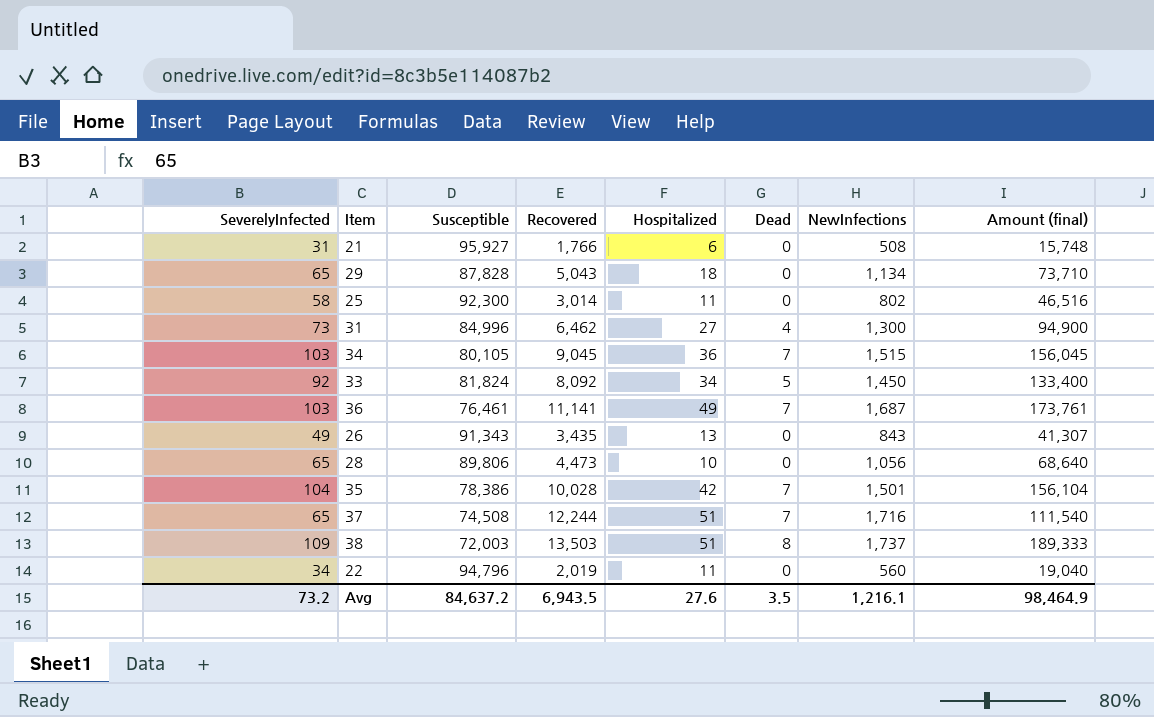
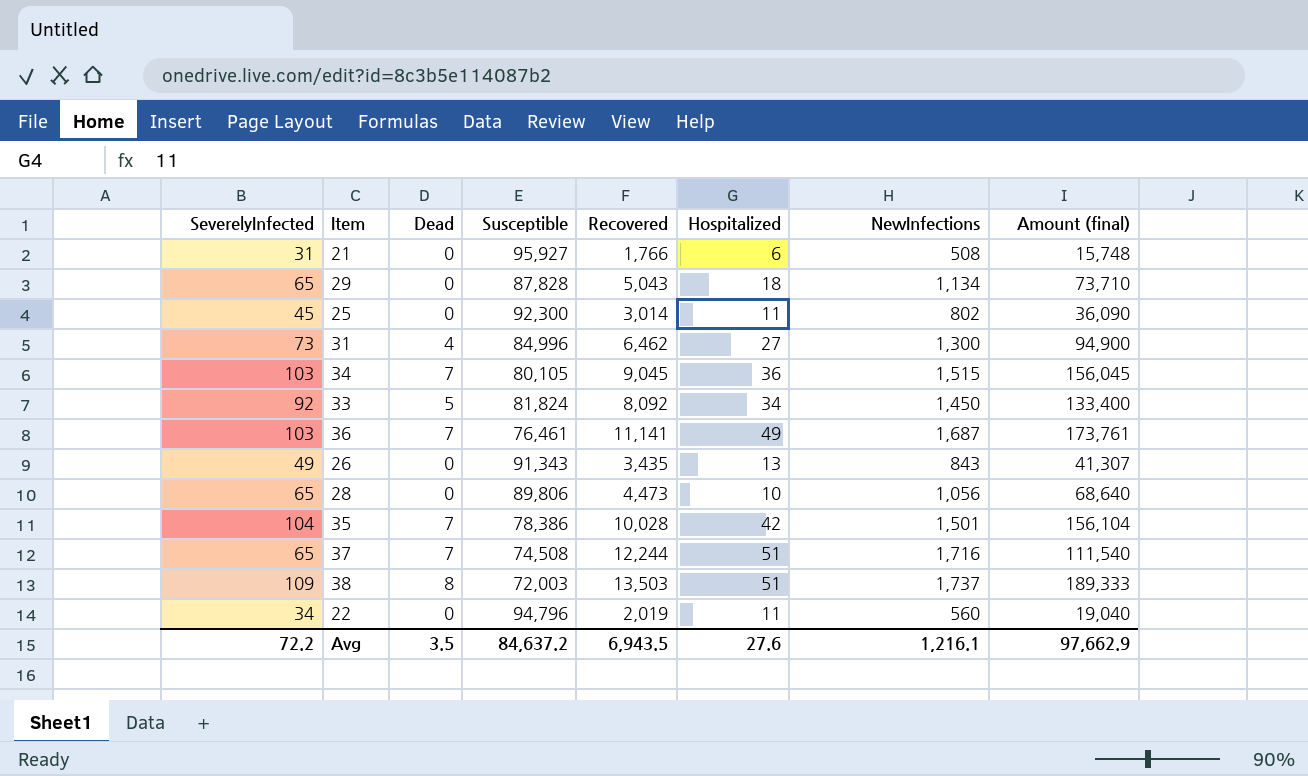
column Dead | position: 6 -> 3
25 | SeverelyInfected: 58 -> 45
25 | Amount (final): 46,516 -> 36,090
Avg | SeverelyInfected: 73.2 -> 72.2
Avg | Amount (final): 98,464.9 -> 97,662.9

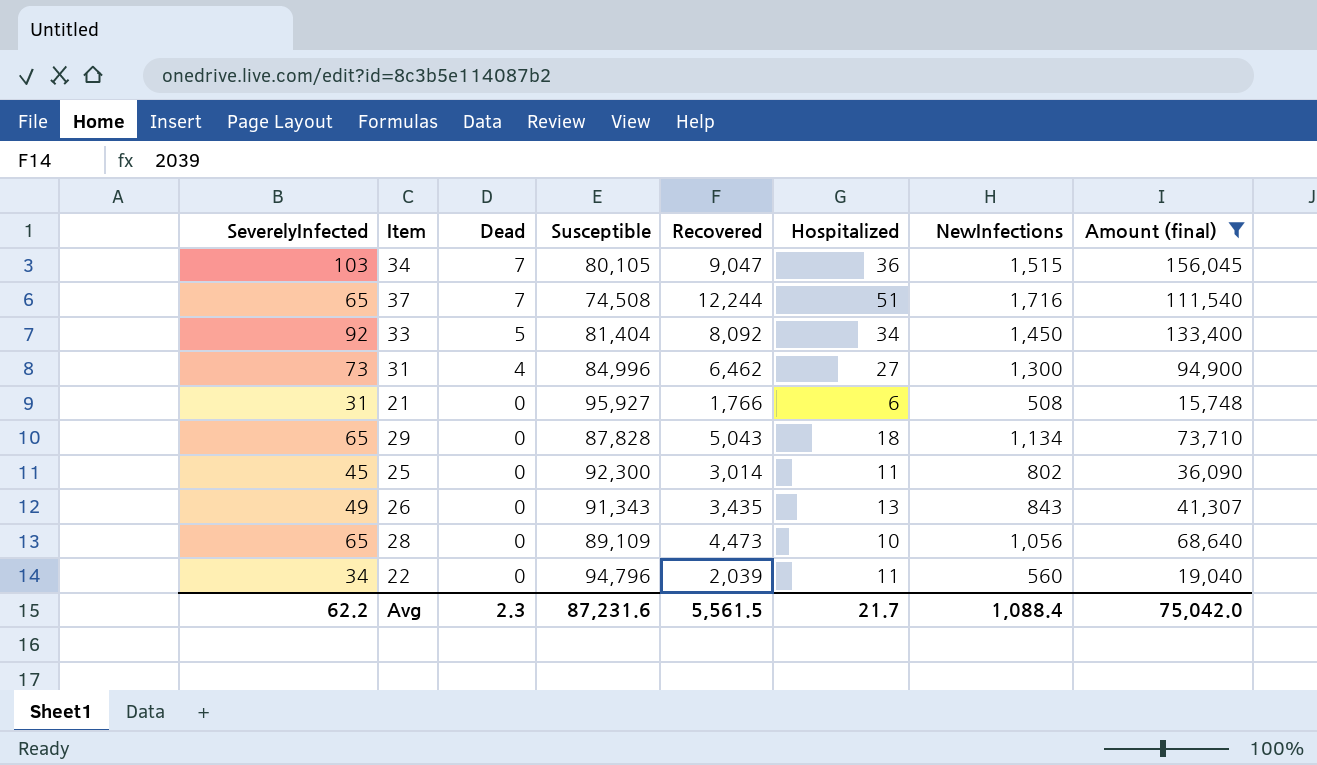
filter: none -> Amount (final) <= 156,045
row order: none -> Dead descending
34 | Recovered: 9,045 -> 9,047
33 | Susceptible: 81,824 -> 81,404
28 | Susceptible: 89,806 -> 89,109
22 | Recovered: 2,019 -> 2,039
Avg | SeverelyInfected: 72.2 -> 62.2
Avg | Dead: 3.5 -> 2.3
Avg | Susceptible: 84,637.2 -> 87,231.6
Avg | Recovered: 6,943.5 -> 5,561.5
Avg | Hospitalized: 27.6 -> 21.7
Avg | NewInfections: 1,216.1 -> 1,088.4
Avg | Amount (final): 97,662.9 -> 75,042.0

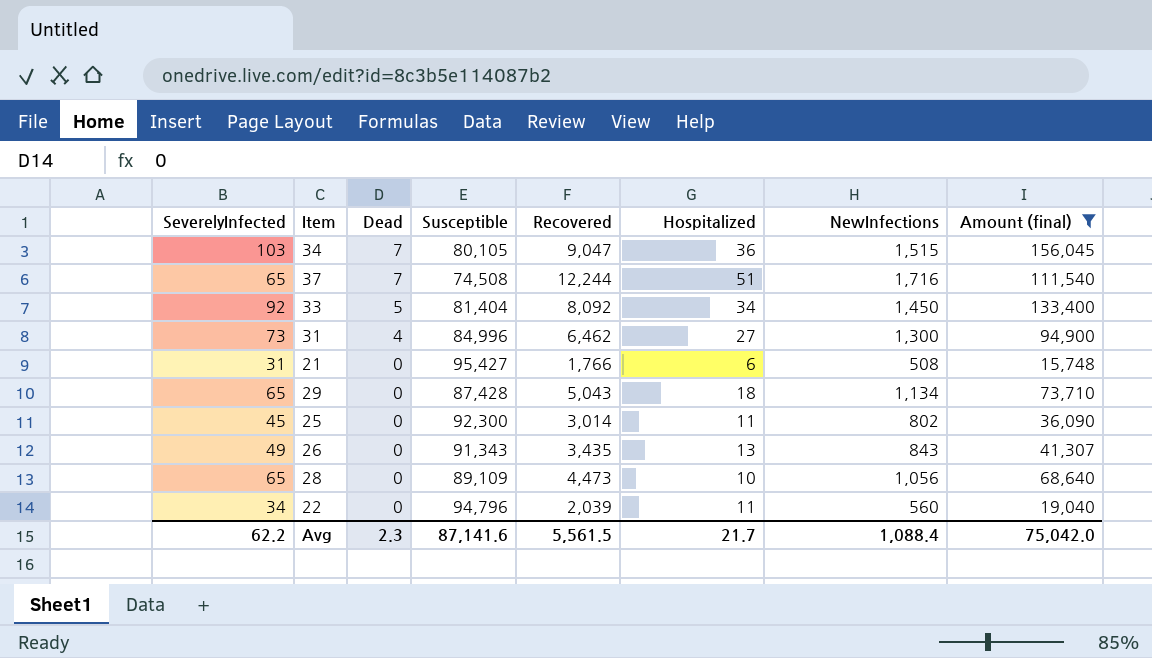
21 | Susceptible: 95,927 -> 95,427
29 | Susceptible: 87,828 -> 87,428
Avg | Susceptible: 87,231.6 -> 87,141.6

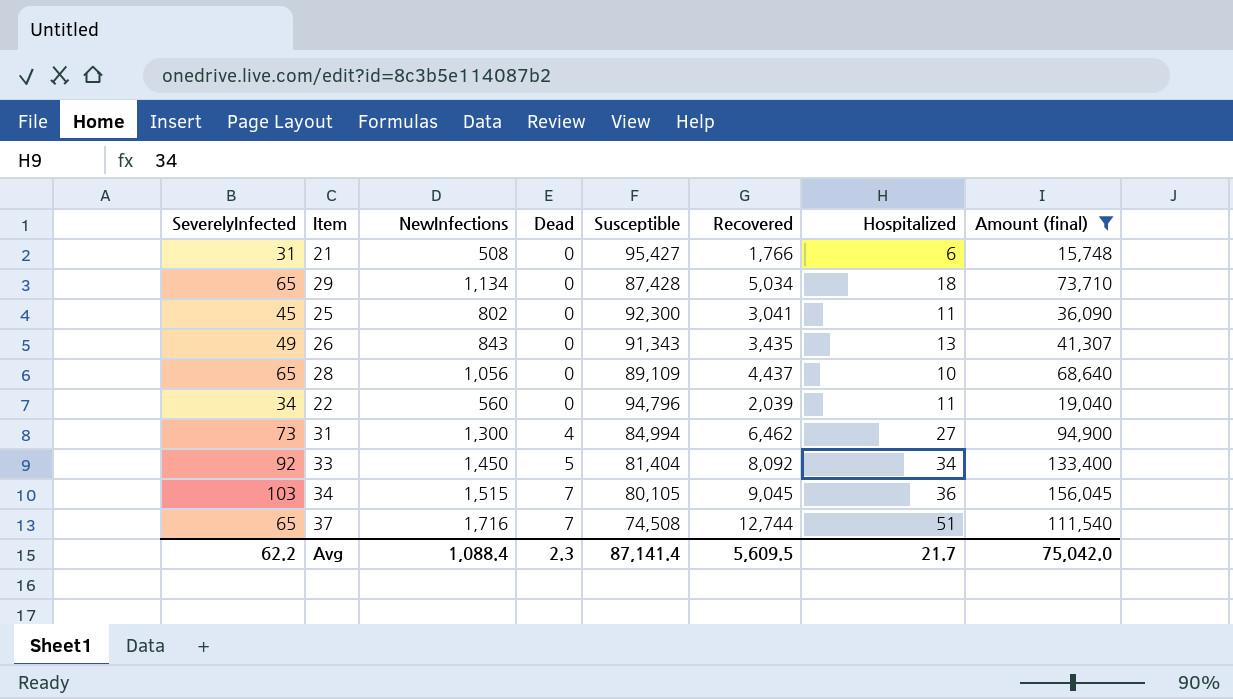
row order: Dead descending -> Dead ascending
column NewInfections | position: 7 -> 3
29 | Recovered: 5,043 -> 5,034
25 | Recovered: 3,014 -> 3,041
28 | Recovered: 4,473 -> 4,437
31 | Susceptible: 84,996 -> 84,994
34 | Recovered: 9,047 -> 9,045
37 | Recovered: 12,244 -> 12,744
Avg | Susceptible: 87,141.6 -> 87,141.4
Avg | Recovered: 5,561.5 -> 5,609.5

